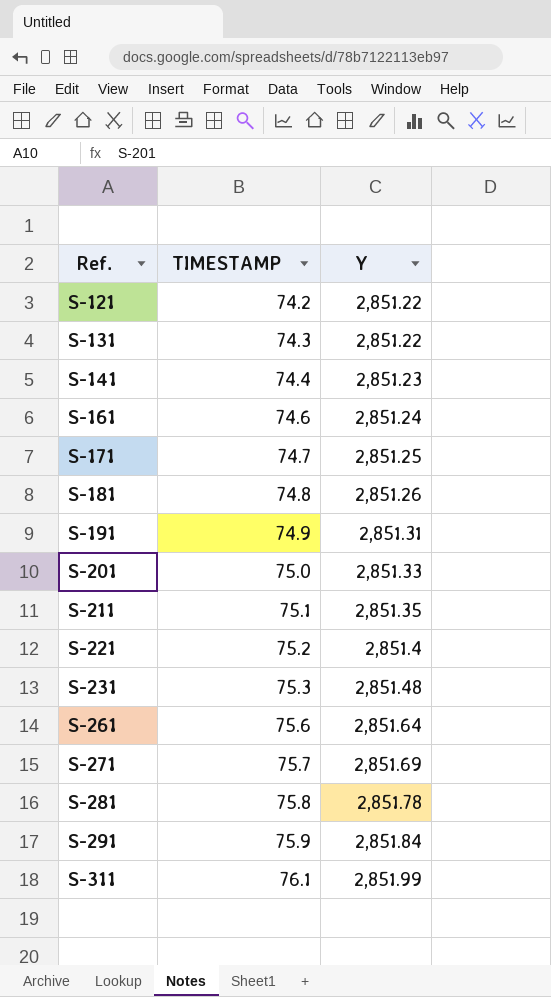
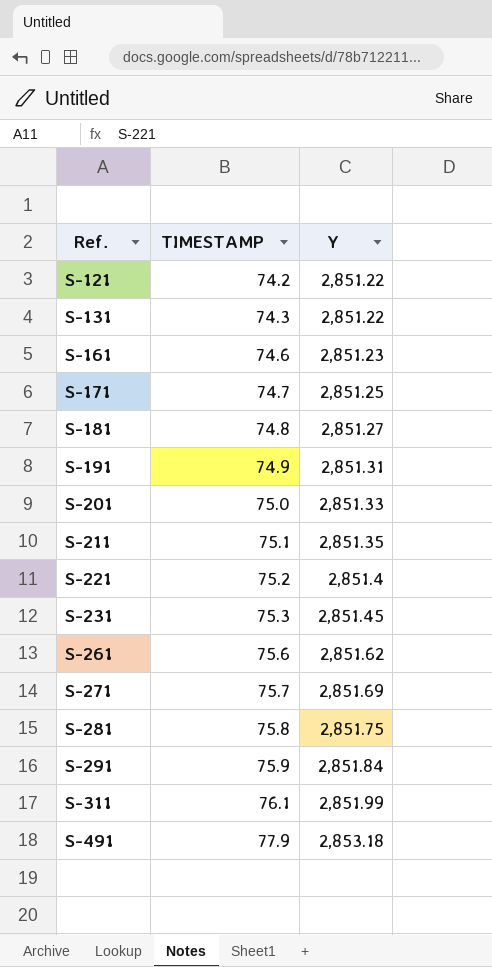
row S-141: 74.4 | 2,851.23 -> none
S-161 | Y: 2,851.24 -> 2,851.23
S-181 | Y: 2,851.26 -> 2,851.27
S-231 | Y: 2,851.48 -> 2,851.45
S-261 | Y: 2,851.64 -> 2,851.62
S-281 | Y: 2,851.78 -> 2,851.75
row S-491: none -> 77.9 | 2,853.18

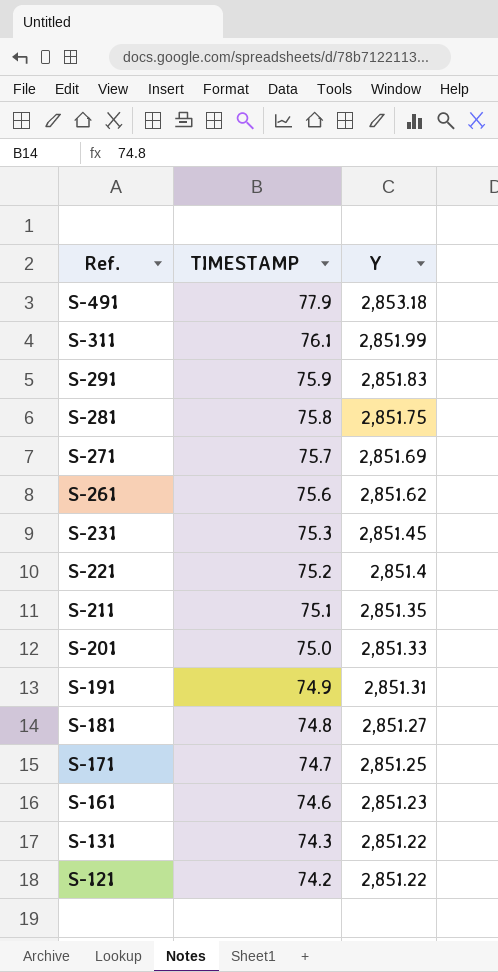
row order: Ref. ascending -> Ref. descending
S-291 | Y: 2,851.84 -> 2,851.83

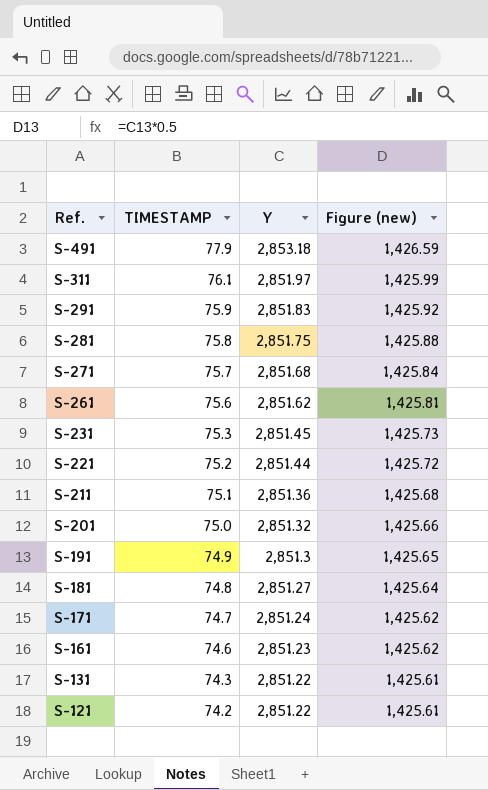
column Figure (new) | formula: none -> [Y] * 0.5
S-311 | Y: 2,851.99 -> 2,851.97
S-271 | Y: 2,851.69 -> 2,851.68
S-221 | Y: 2,851.4 -> 2,851.44
S-211 | Y: 2,851.35 -> 2,851.36
S-201 | Y: 2,851.33 -> 2,851.32
S-191 | Y: 2,851.31 -> 2,851.3
S-171 | Y: 2,851.25 -> 2,851.24

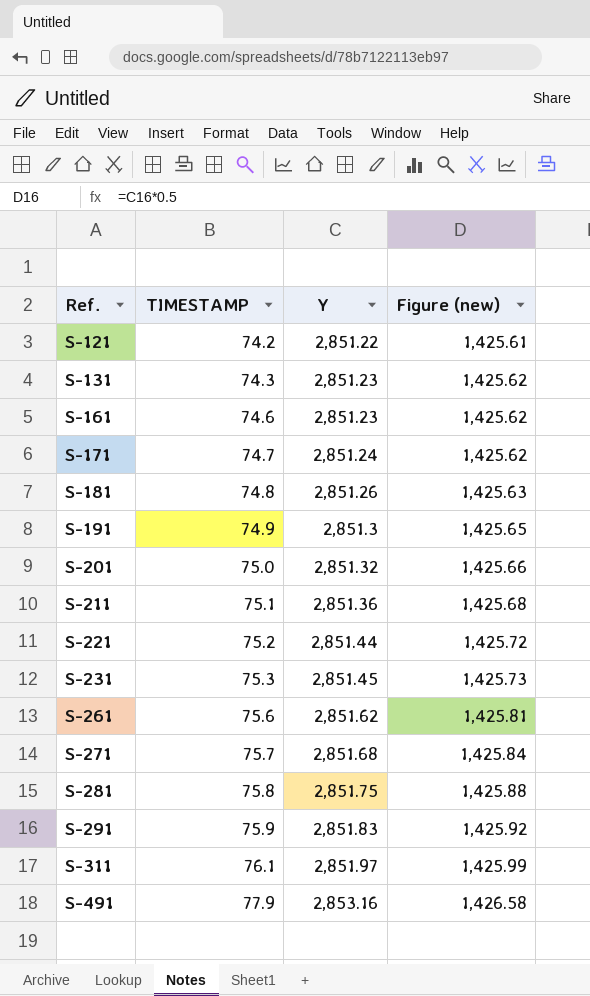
row order: Ref. descending -> Ref. ascending
S-131 | Y: 2,851.22 -> 2,851.23
S-131 | Figure (new): 1,425.61 -> 1,425.62
S-181 | Y: 2,851.27 -> 2,851.26
S-181 | Figure (new): 1,425.64 -> 1,425.63
S-491 | Y: 2,853.18 -> 2,853.16
S-491 | Figure (new): 1,426.59 -> 1,426.58

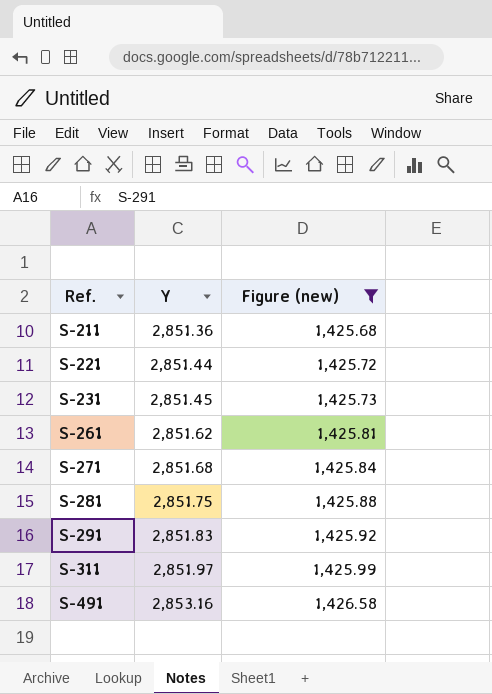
filter: none -> Figure (new) >= 1,425.68
column TIMESTAMP | position: 2 -> none

